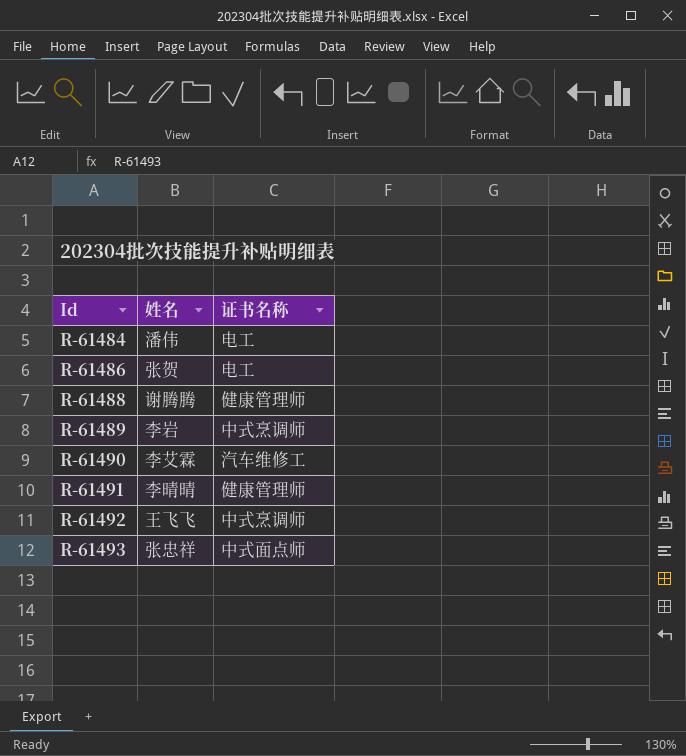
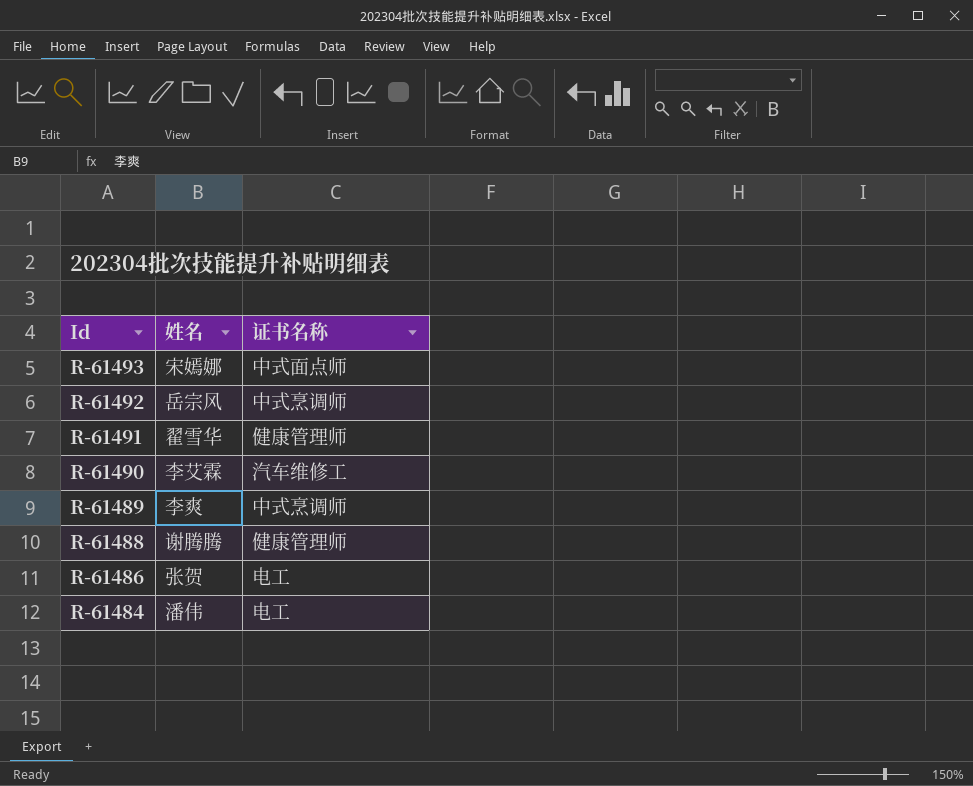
row order: Id ascending -> Id descending
R-61493 | 姓名: 张忠祥 -> 宋嫣娜
R-61492 | 姓名: 王飞飞 -> 岳宗风
R-61491 | 姓名: 李晴晴 -> 翟雪华
R-61489 | 姓名: 李岩 -> 李爽

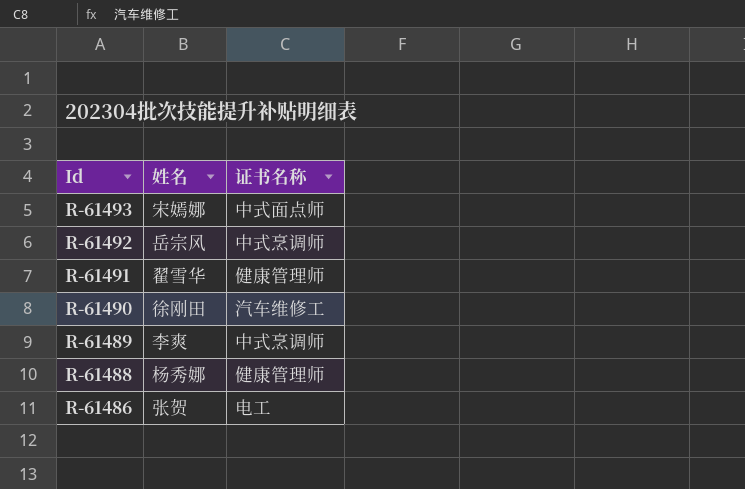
row R-61484: 潘伟 | 电工 -> none
R-61490 | 姓名: 李艾霖 -> 徐刚田
R-61488 | 姓名: 谢腾腾 -> 杨秀娜

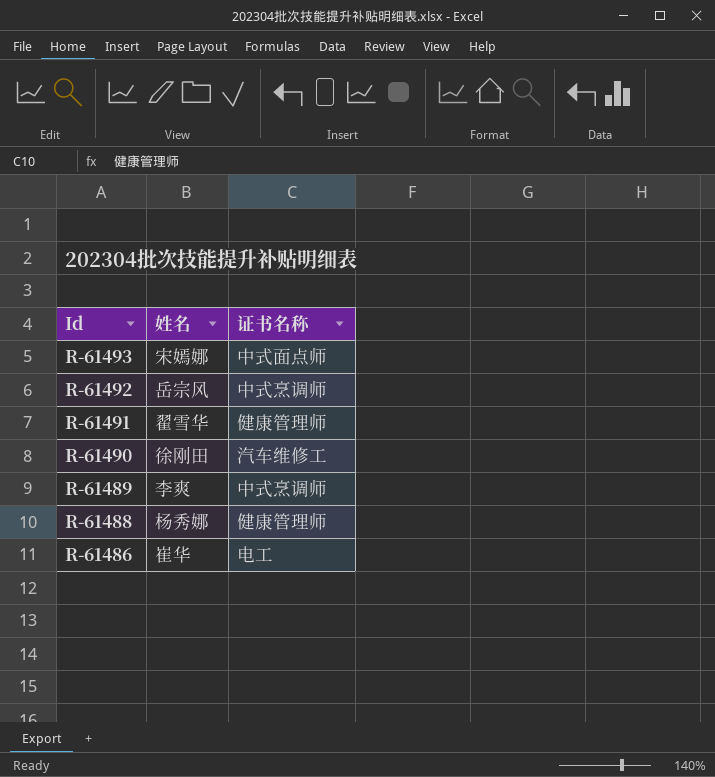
R-61486 | 姓名: 张贺 -> 崔华

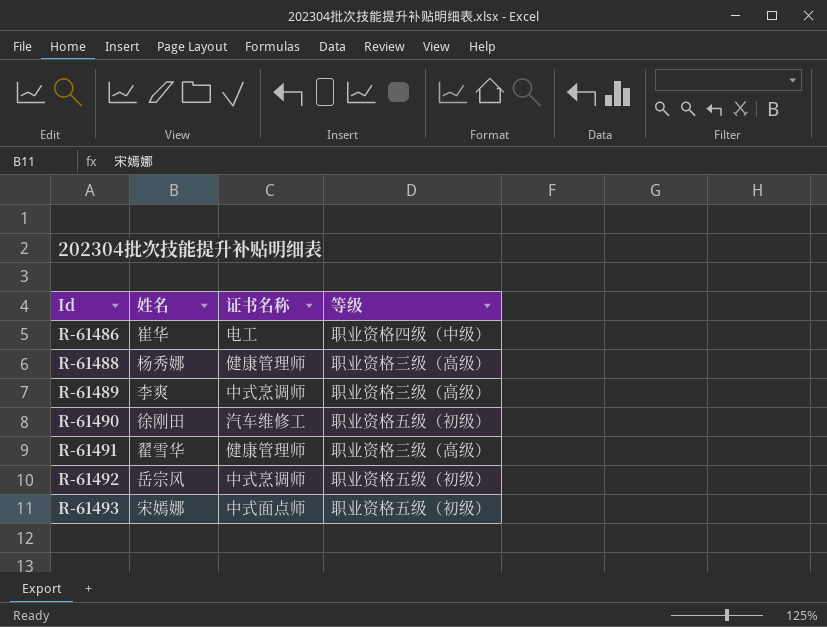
row order: Id descending -> Id ascending
column 等级 | position: none -> 4

